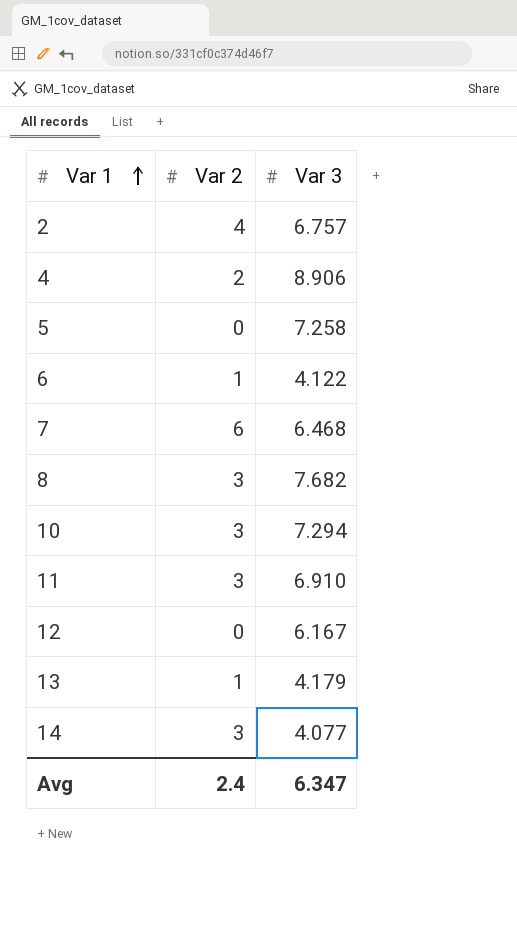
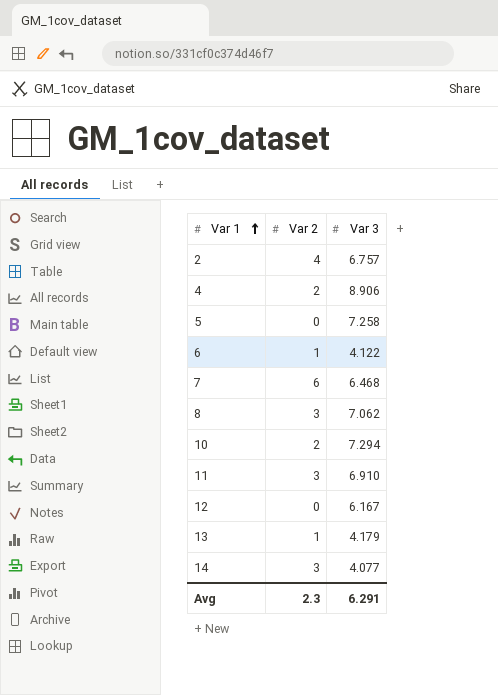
8 | Var 3: 7.682 -> 7.062
10 | Var 2: 3 -> 2
Avg | Var 2: 2.4 -> 2.3
Avg | Var 3: 6.347 -> 6.291

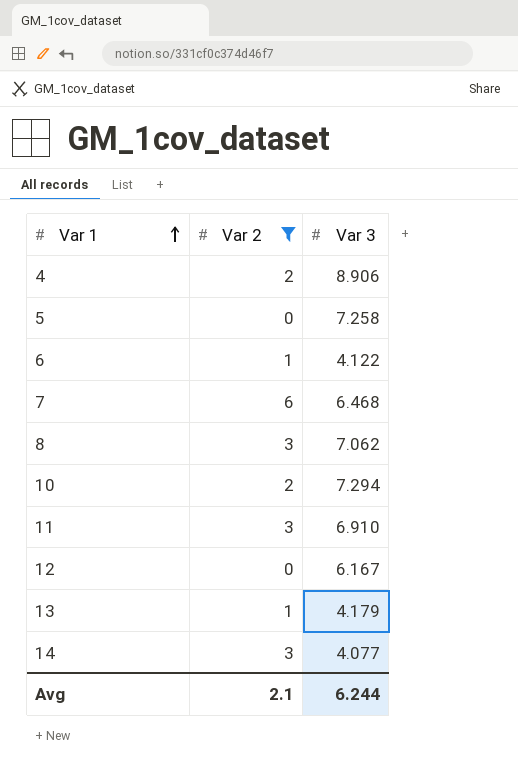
filter: none -> Var 2 != 4
Avg | Var 2: 2.3 -> 2.1
Avg | Var 3: 6.291 -> 6.244

